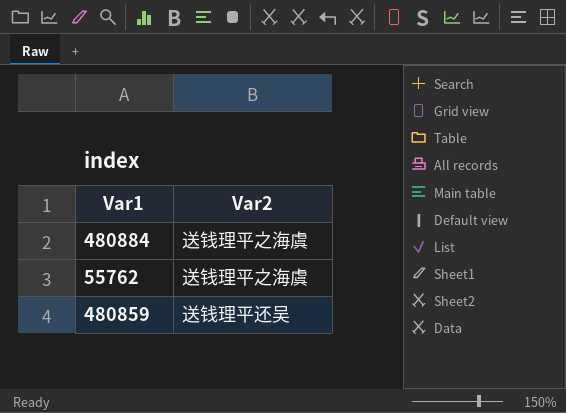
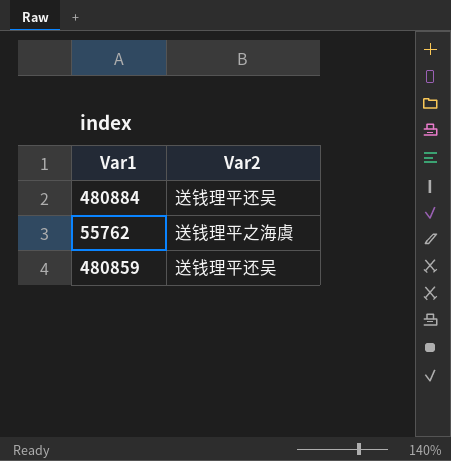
480884 | Var2: 送钱理平之海虞 -> 送钱理平还吴

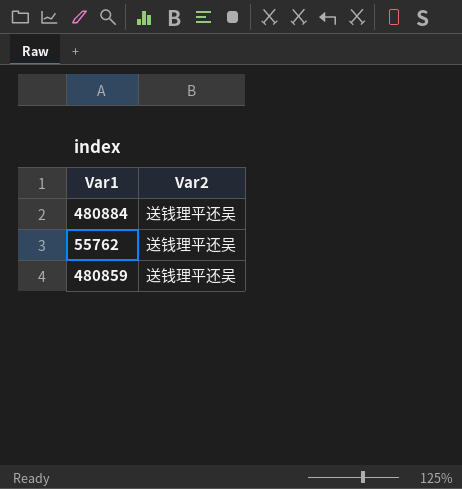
55762 | Var2: 送钱理平之海虞 -> 送钱理平还吴

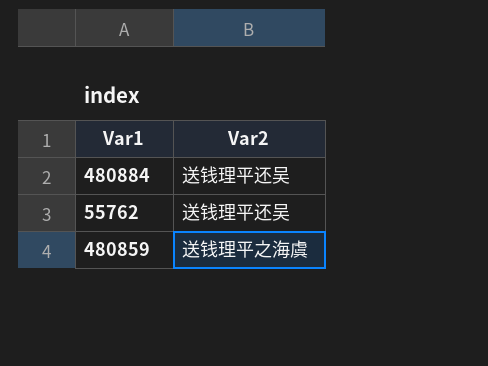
480859 | Var2: 送钱理平还吴 -> 送钱理平之海虞

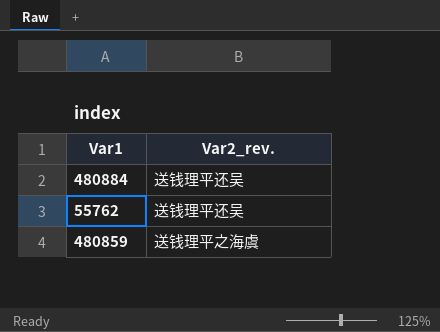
column name: Var2 -> Var2_rev.

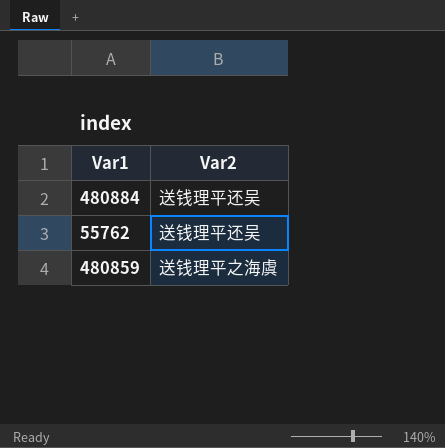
column name: Var2_rev. -> Var2

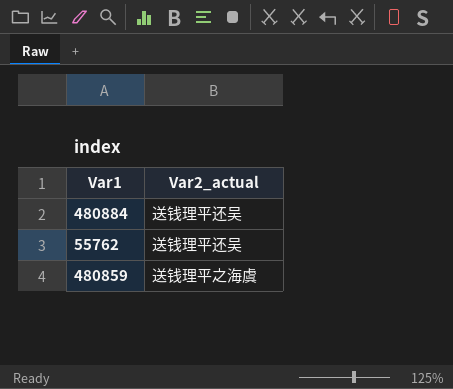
column name: Var2 -> Var2_actual

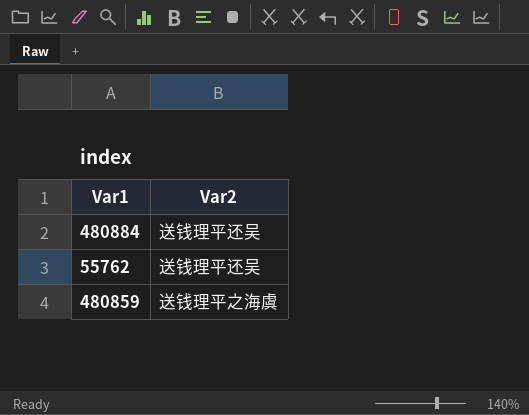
column name: Var2_actual -> Var2

